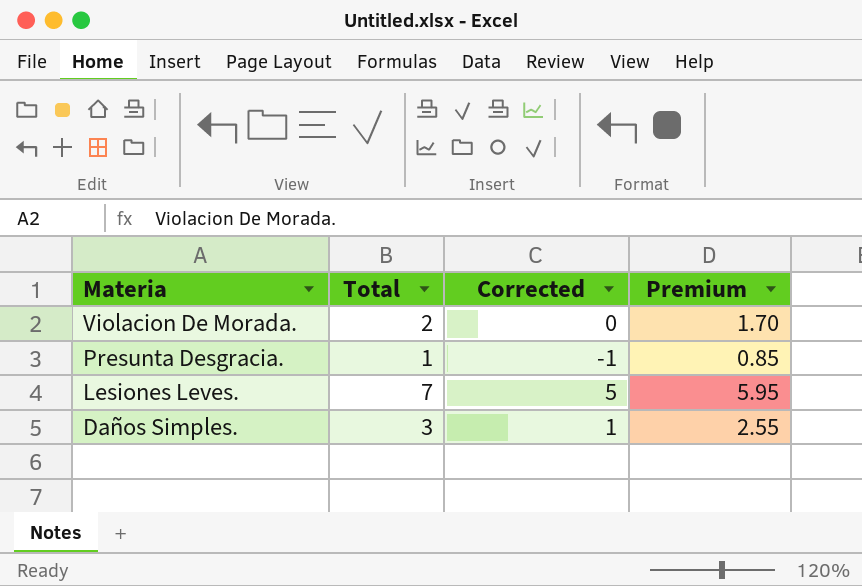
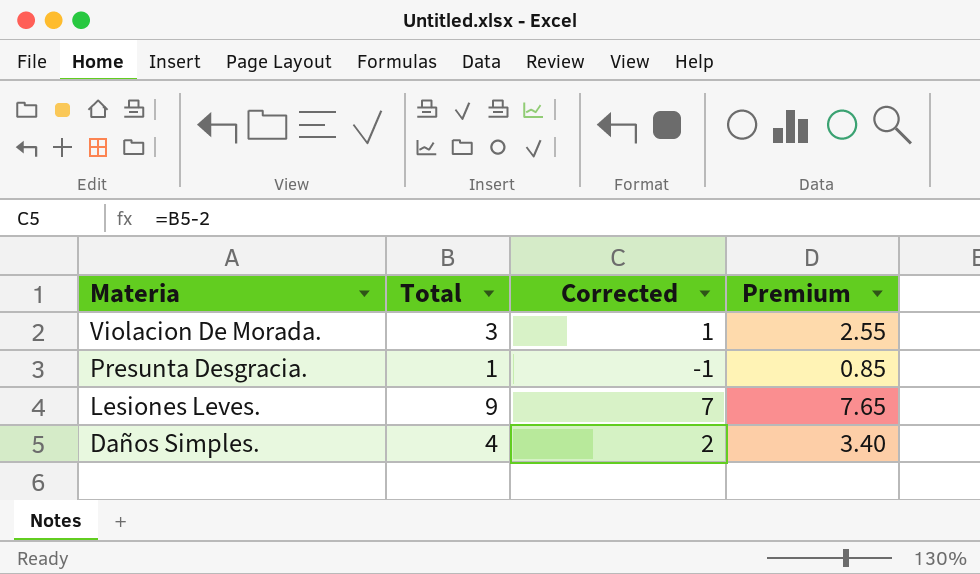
Violacion De Morada. | Total: 2 -> 3
Violacion De Morada. | Corrected: 0 -> 1
Violacion De Morada. | Premium: 1.70 -> 2.55
Lesiones Leves. | Total: 7 -> 9
Lesiones Leves. | Corrected: 5 -> 7
Lesiones Leves. | Premium: 5.95 -> 7.65
Daños Simples. | Total: 3 -> 4
Daños Simples. | Corrected: 1 -> 2
Daños Simples. | Premium: 2.55 -> 3.40

